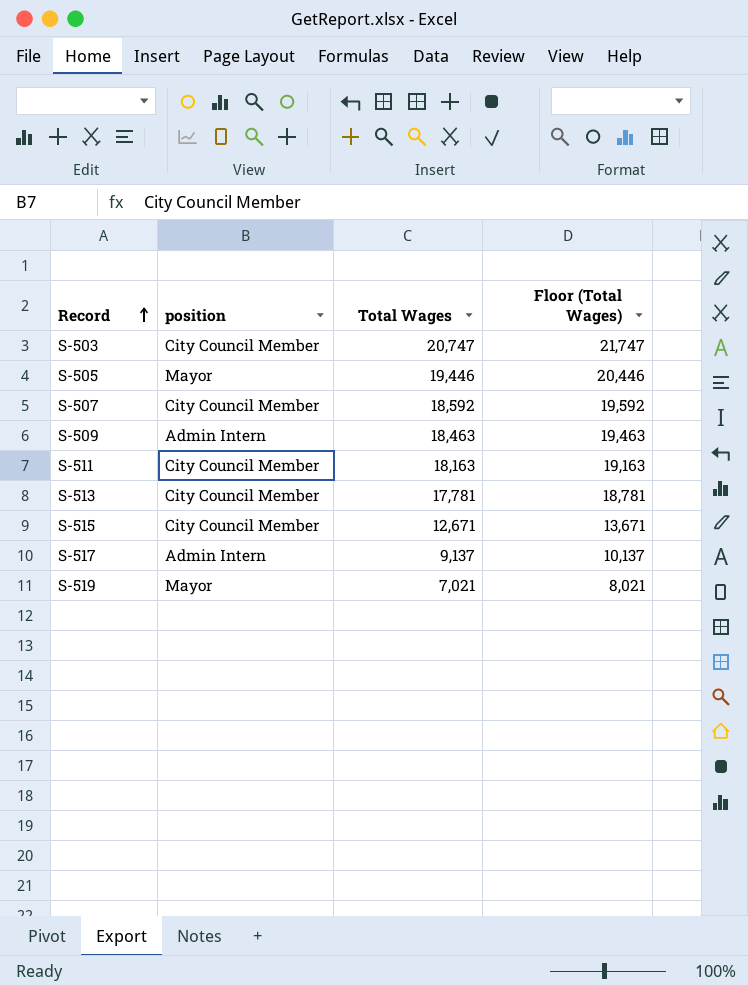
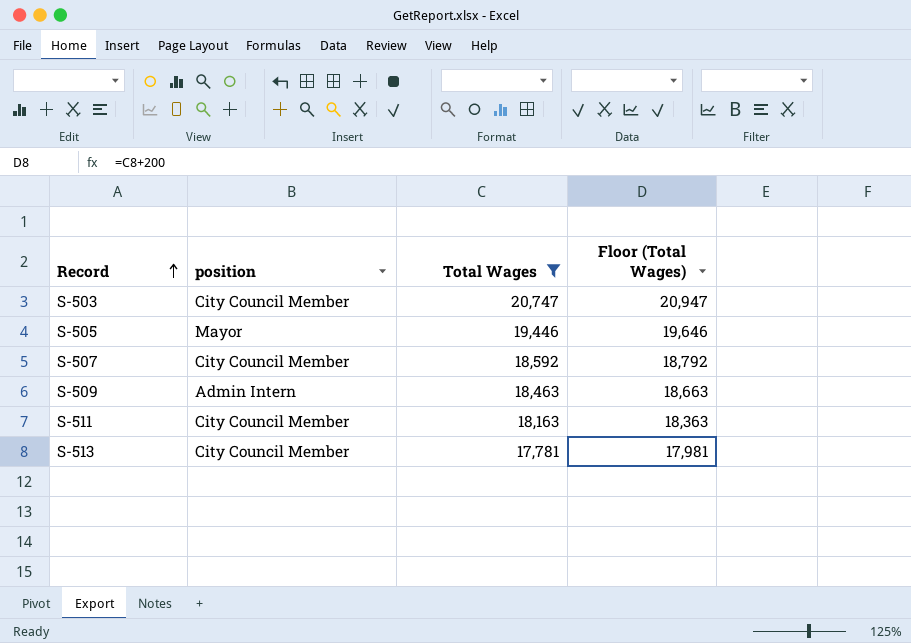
filter: none -> Total Wages >= 17,781
column Floor (Total Wages) | formula: [Total Wages] + 1000 -> [Total Wages] + 200

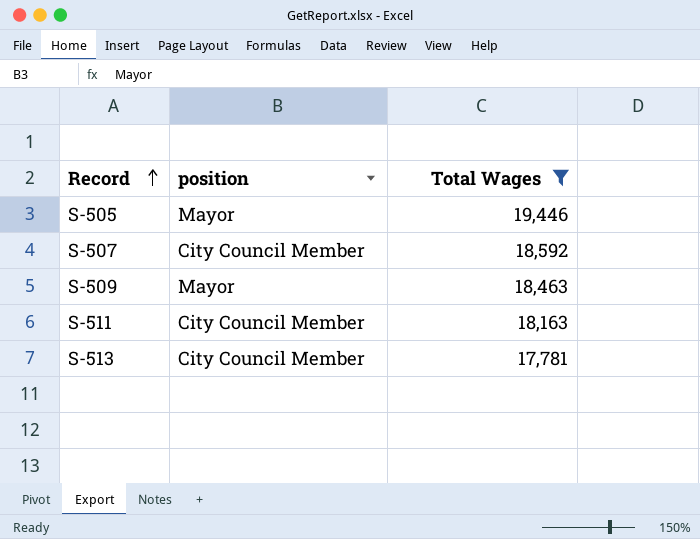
column Floor (Total Wages) | formula: [Total Wages] + 200 -> none
row S-503: City Council Member | 20,747 | 20,947 -> none
S-509 | position: Admin Intern -> Mayor

